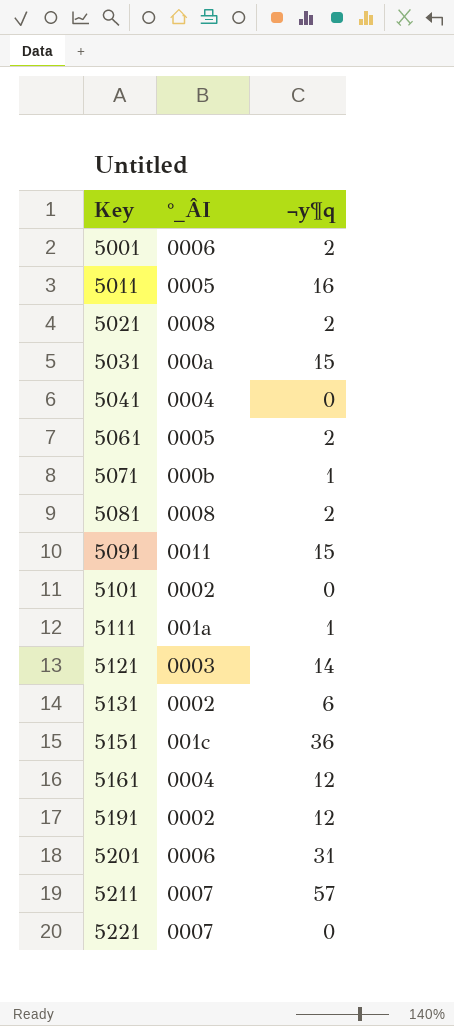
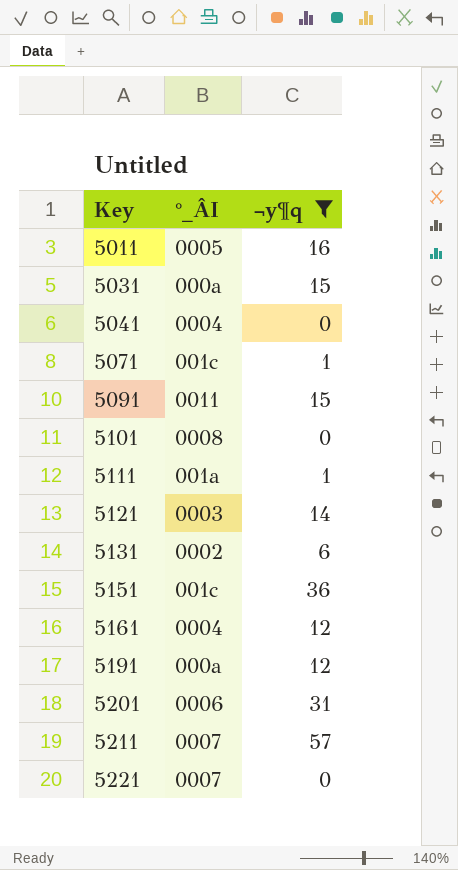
filter: none -> ¬y¶q != 2
5071 | °_ÂI: 000b -> 001c
5101 | °_ÂI: 0002 -> 0008
5191 | °_ÂI: 0002 -> 000a

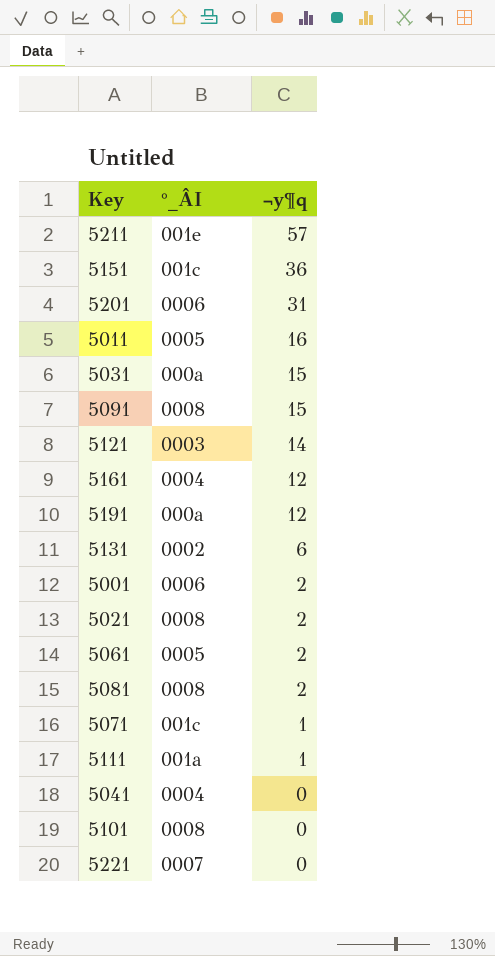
filter: ¬y¶q != 2 -> none
row order: Key ascending -> ¬y¶q descending
5211 | °_ÂI: 0007 -> 001e
5091 | °_ÂI: 0011 -> 0008

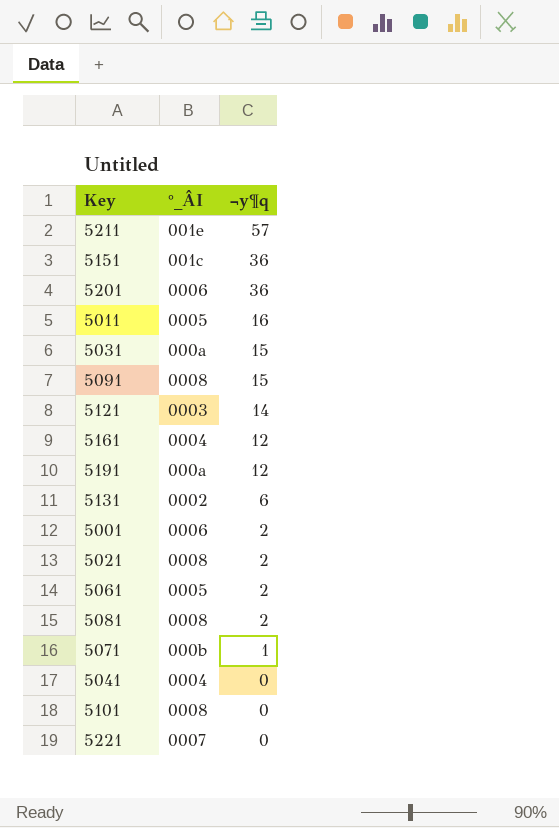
row 5111: 001a | 1 -> none
5201 | ¬y¶q: 31 -> 36
5071 | °_ÂI: 001c -> 000b

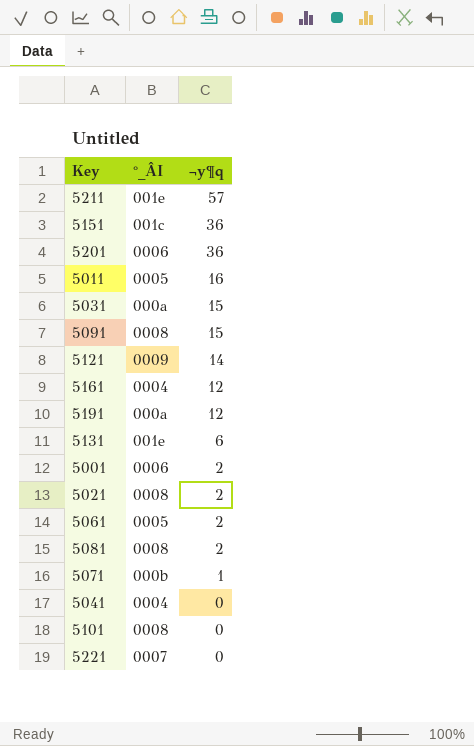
5121 | °_ÂI: 0003 -> 0009
5131 | °_ÂI: 0002 -> 001e

